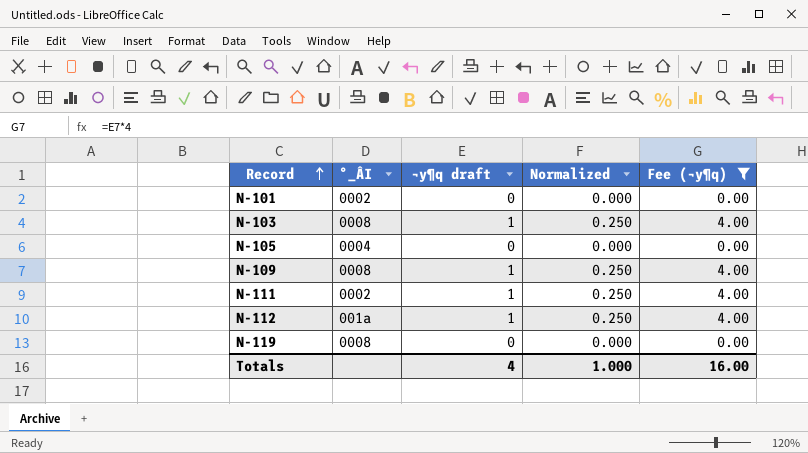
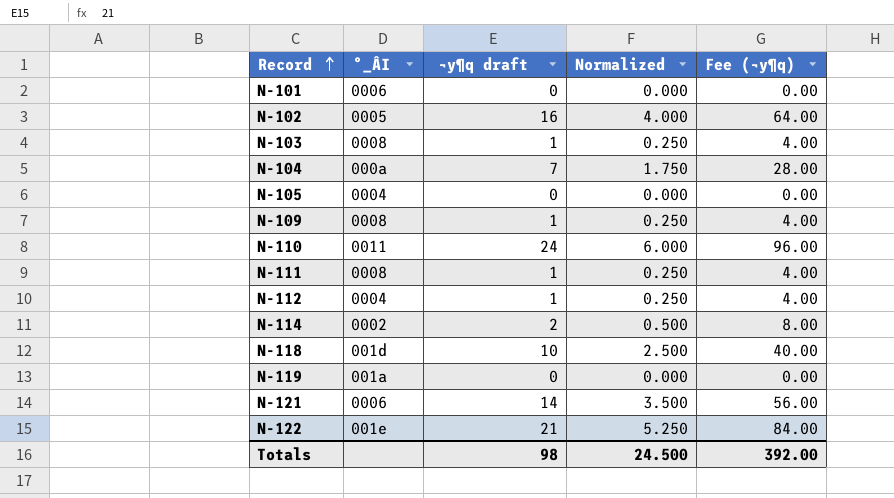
filter: Fee (¬y¶q) <= 4.00 -> none
N-101 | °_ÂI: 0002 -> 0006
N-111 | °_ÂI: 0002 -> 0008
N-112 | °_ÂI: 001a -> 0004
N-119 | °_ÂI: 0008 -> 001a
Totals | ¬y¶q draft: 4 -> 98
Totals | Normalized: 1.000 -> 24.500
Totals | Fee (¬y¶q): 16.00 -> 392.00

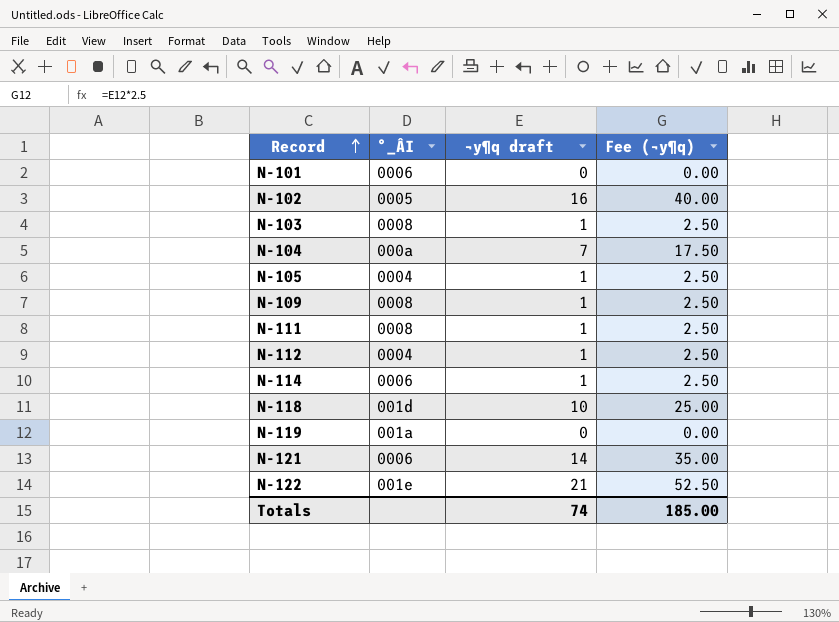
column Normalized | formula: [¬y¶q draft] * 0.25 -> none
column Fee (¬y¶q) | formula: [¬y¶q draft] * 4 -> [¬y¶q draft] * 2.5
row N-110: 0011 | 24 | 6.000 | 96.00 -> none
N-105 | ¬y¶q draft: 0 -> 1
N-114 | °_ÂI: 0002 -> 0006
N-114 | ¬y¶q draft: 2 -> 1
Totals | ¬y¶q draft: 98 -> 74
Totals | Fee (¬y¶q): 392.00 -> 185.00

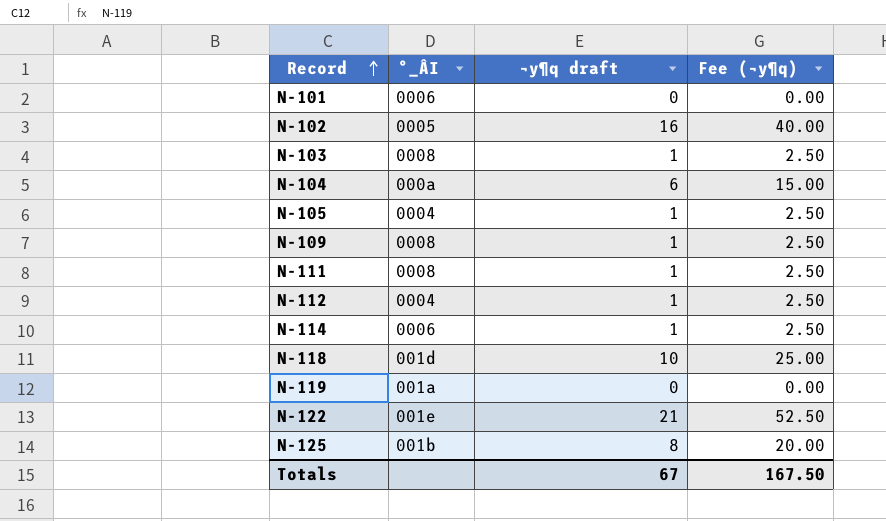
row N-121: 0006 | 14 | 35.00 -> none
N-104 | ¬y¶q draft: 7 -> 6
N-104 | Fee (¬y¶q): 17.50 -> 15.00
row N-125: none -> 001b | 8 | 20.00
Totals | ¬y¶q draft: 74 -> 67
Totals | Fee (¬y¶q): 185.00 -> 167.50

